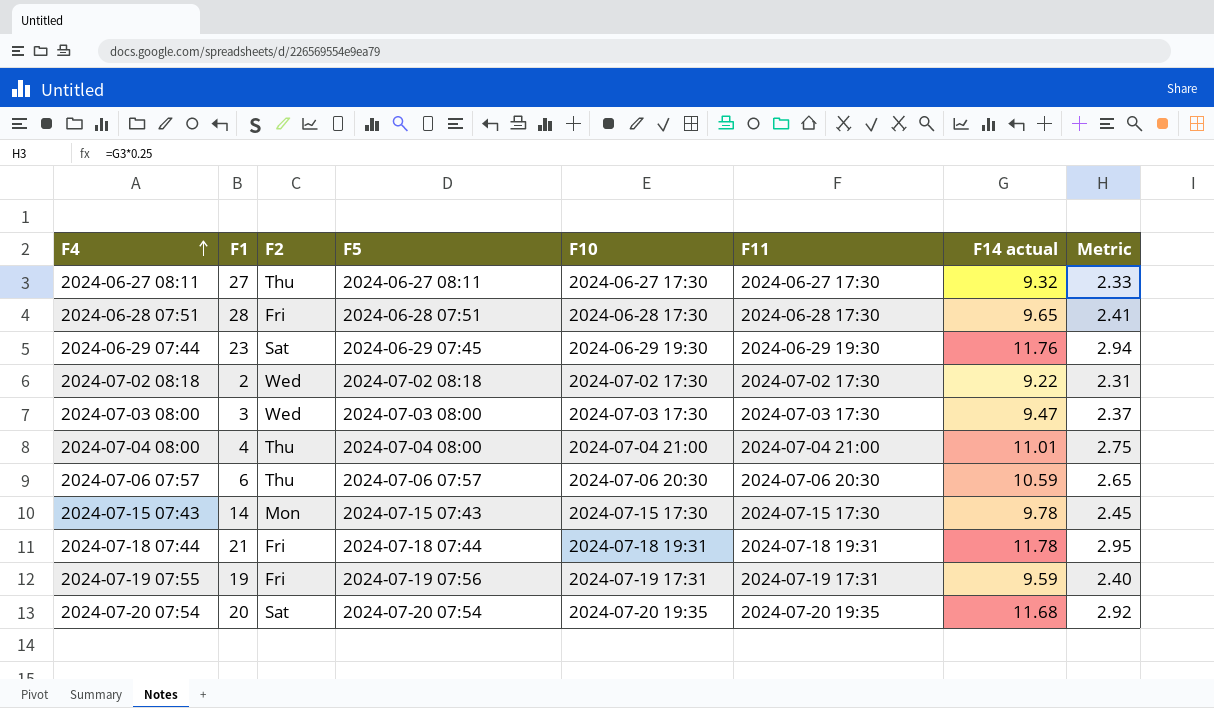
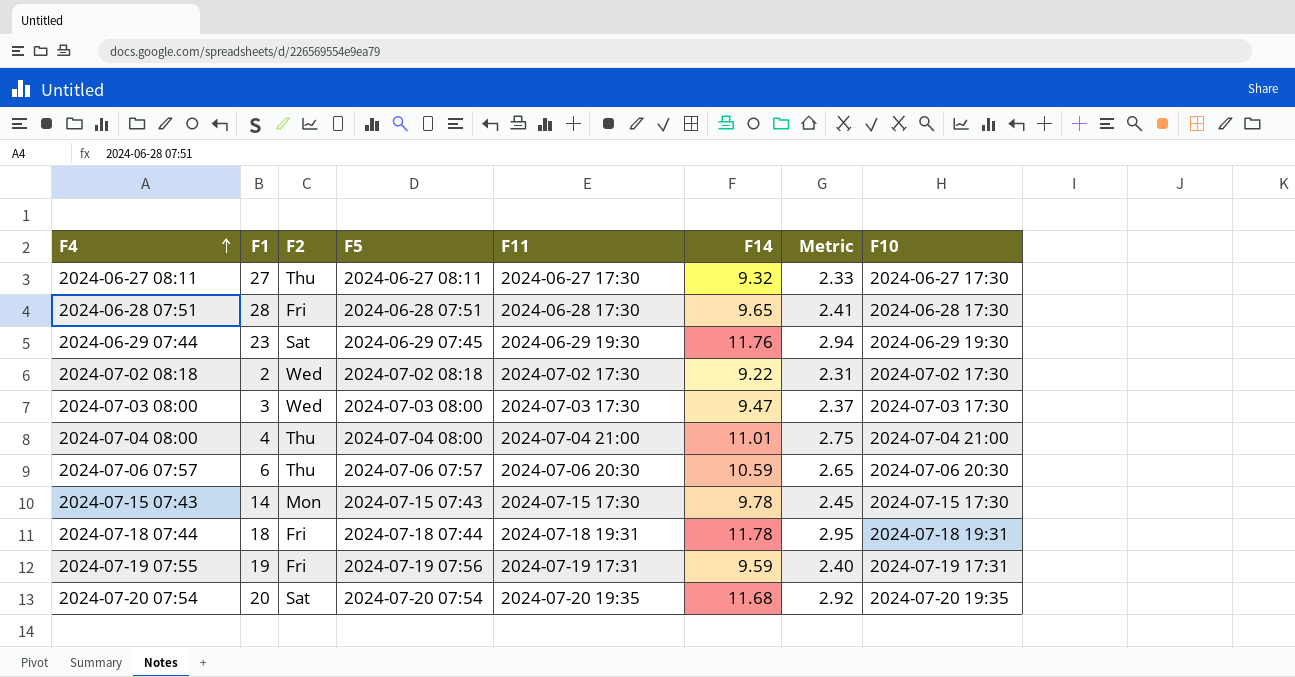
column name: F14 actual -> F14
column F10 | position: 5 -> 8
2024-07-18 07:44 | F1: 21 -> 18

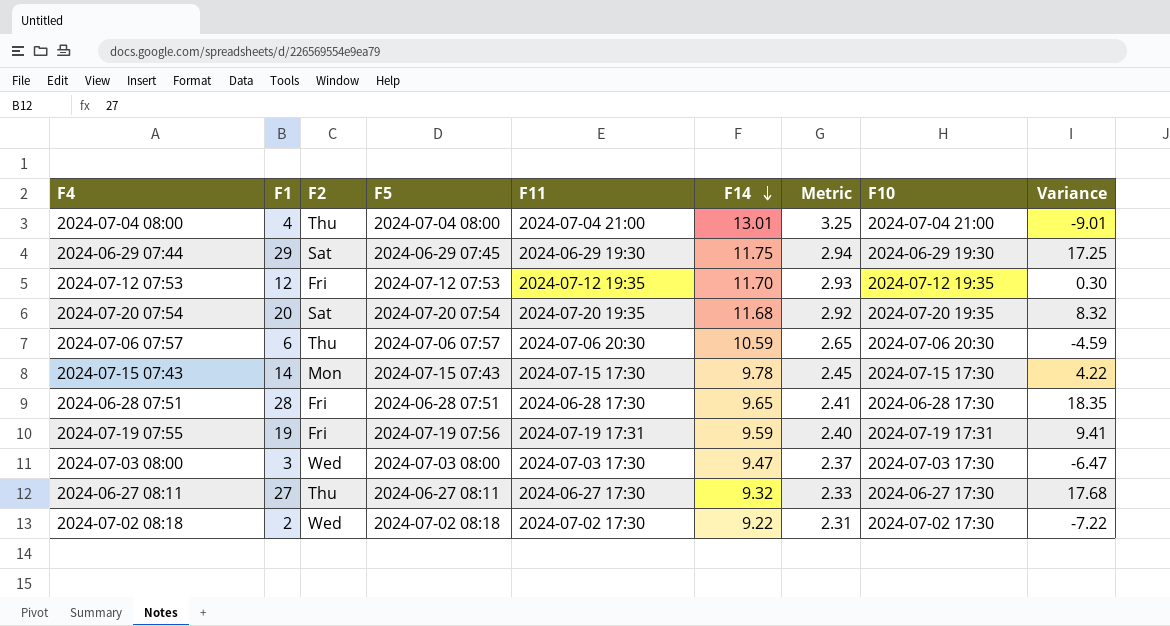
row order: F4 ascending -> F14 descending
column Variance | formula: none -> [F1] - [F14]
row 2024-07-18 07:44: 18 | Fri | 2024-07-18 07:44 | 2024-07-18 19:31 | 11.78 | 2.95 | 2024-07-18 19:31 -> none
2024-07-04 08:00 | F14: 11.01 -> 13.01
2024-07-04 08:00 | Metric: 2.75 -> 3.25
2024-06-29 07:44 | F1: 23 -> 29
2024-06-29 07:44 | F14: 11.76 -> 11.75
row 2024-07-12 07:53: none -> 12 | Fri | 2024-07-12 07:53 | 2024-07-12 19:35 | 11.70 | 2.93 | 2024-07-12 19:35 | 0.30

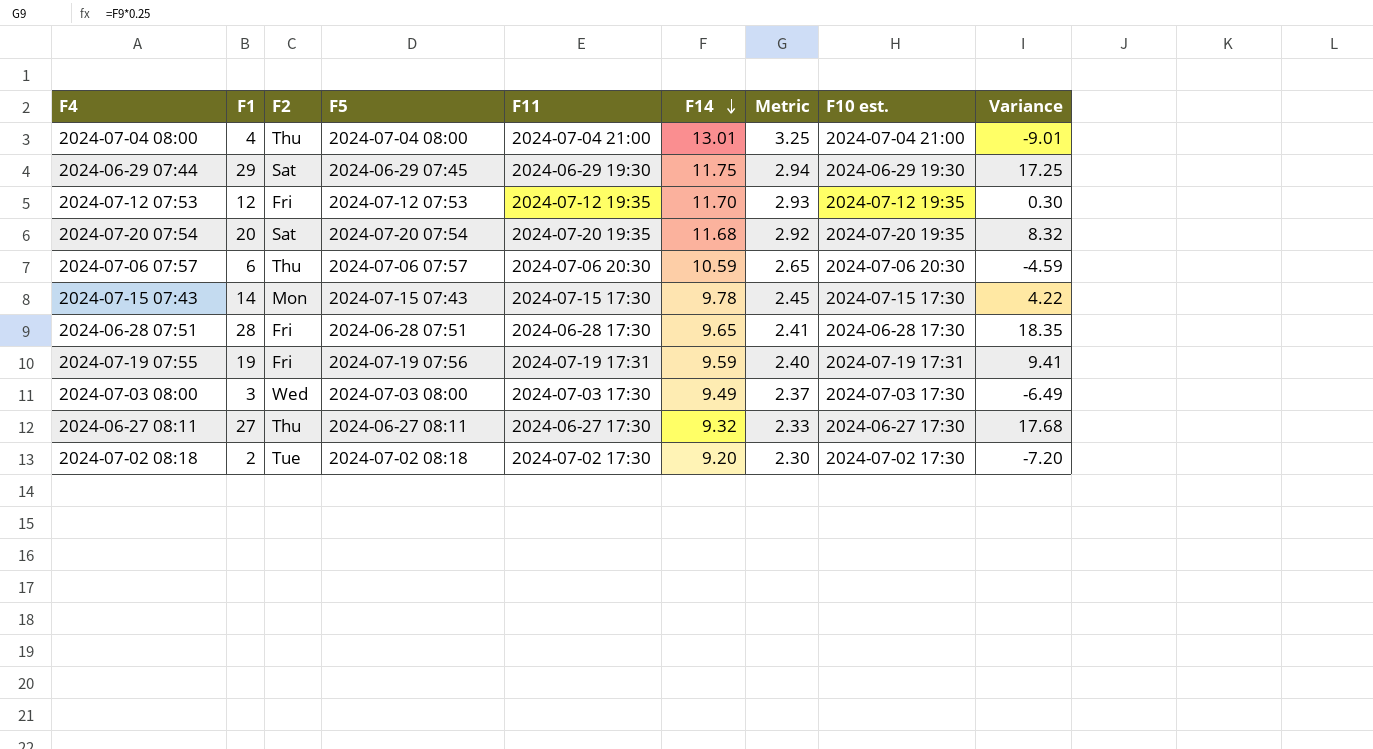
column name: F10 -> F10 est.
2024-07-03 08:00 | F14: 9.47 -> 9.49
2024-07-03 08:00 | Variance: -6.47 -> -6.49
2024-07-02 08:18 | F2: Wed -> Tue
2024-07-02 08:18 | F14: 9.22 -> 9.20
2024-07-02 08:18 | Metric: 2.31 -> 2.30
2024-07-02 08:18 | Variance: -7.22 -> -7.20

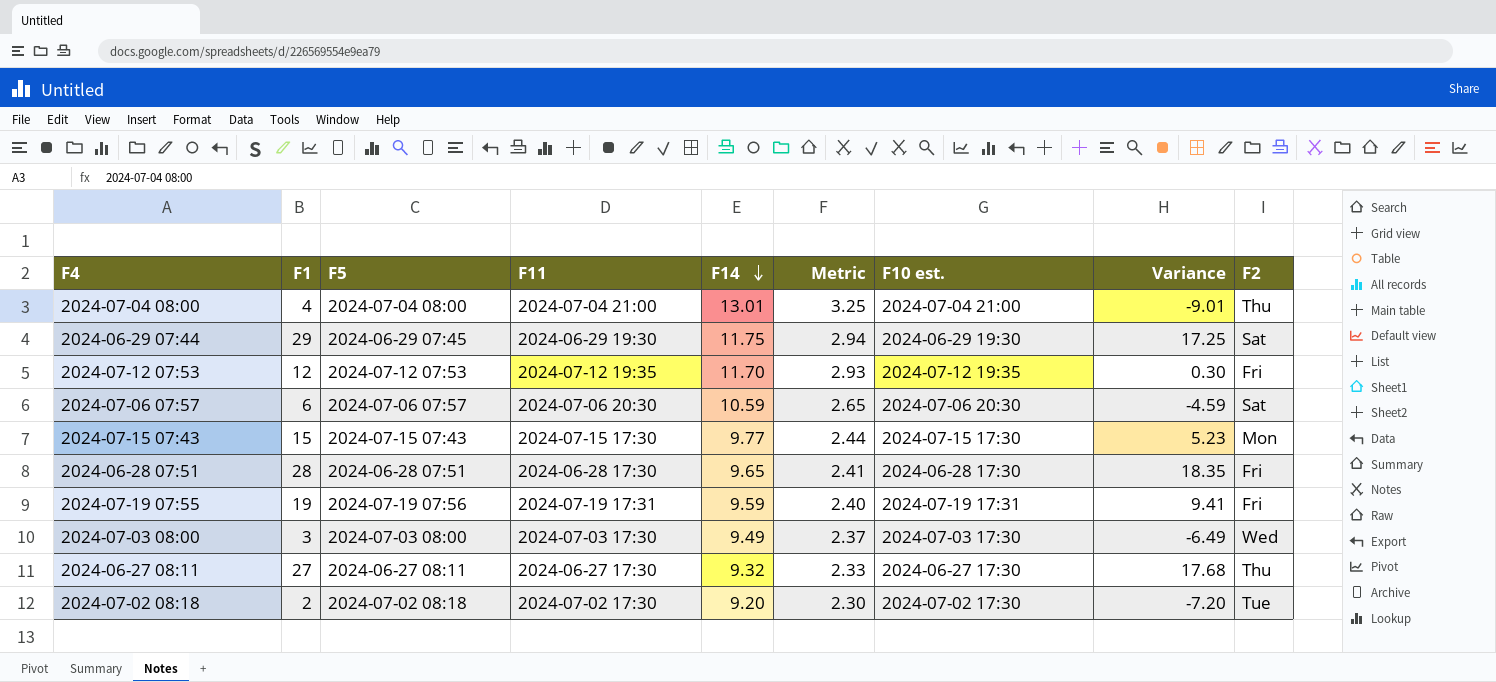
column F2 | position: 3 -> 9
row 2024-07-20 07:54: 20 | Sat | 2024-07-20 07:54 | 2024-07-20 19:35 | 11.68 | 2.92 | 2024-07-20 19:35 | 8.32 -> none
2024-07-06 07:57 | F2: Thu -> Sat
2024-07-15 07:43 | F1: 14 -> 15
2024-07-15 07:43 | F14: 9.78 -> 9.77
2024-07-15 07:43 | Metric: 2.45 -> 2.44
2024-07-15 07:43 | Variance: 4.22 -> 5.23

